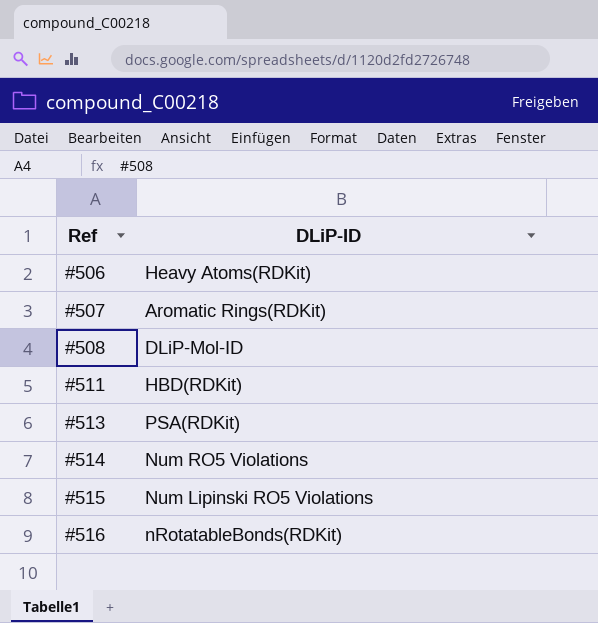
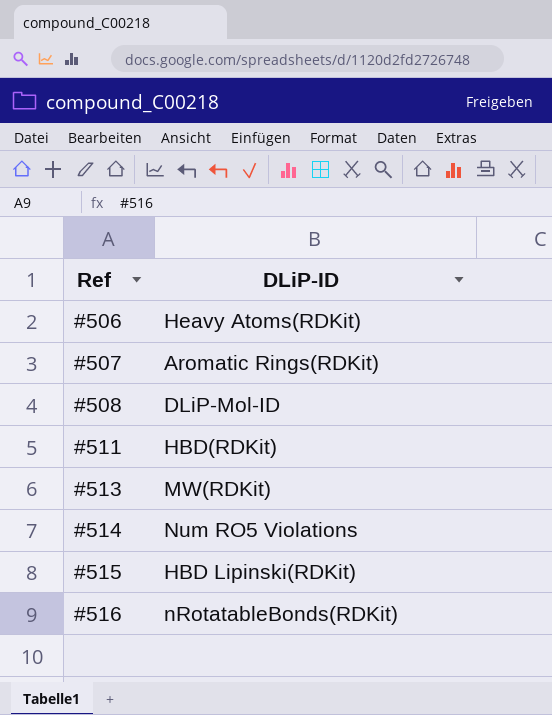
#513 | DLiP-ID: PSA(RDKit) -> MW(RDKit)
#515 | DLiP-ID: Num Lipinski RO5 Violations -> HBD Lipinski(RDKit)

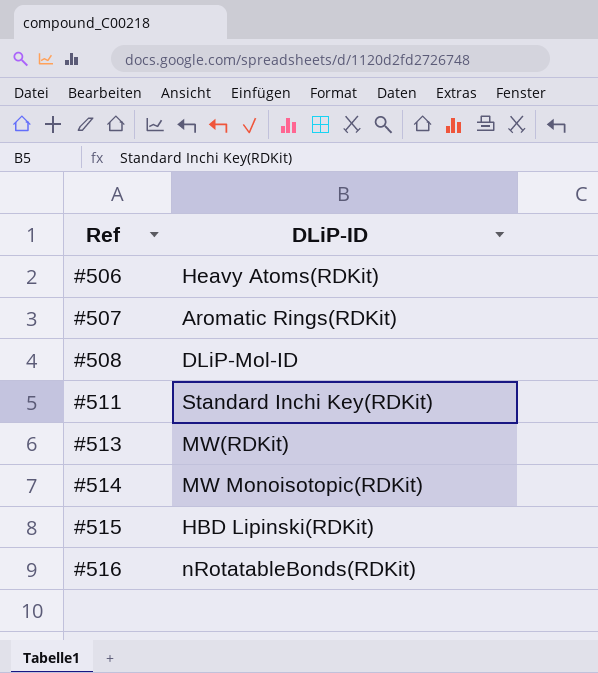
#511 | DLiP-ID: HBD(RDKit) -> Standard Inchi Key(RDKit)
#514 | DLiP-ID: Num RO5 Violations -> MW Monoisotopic(RDKit)

